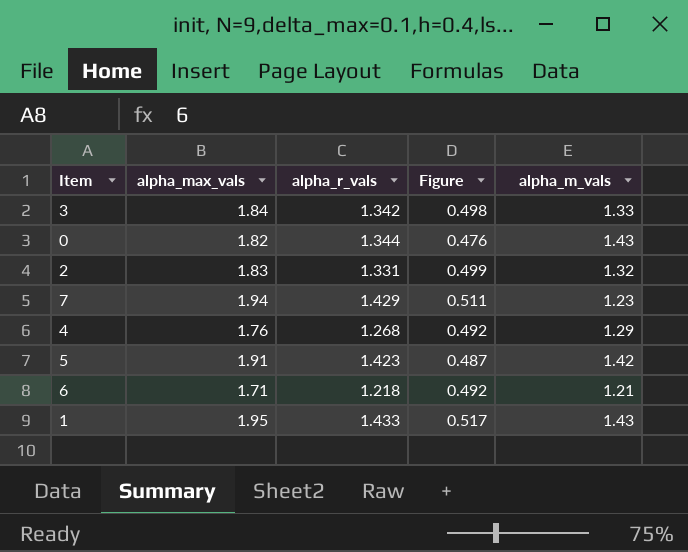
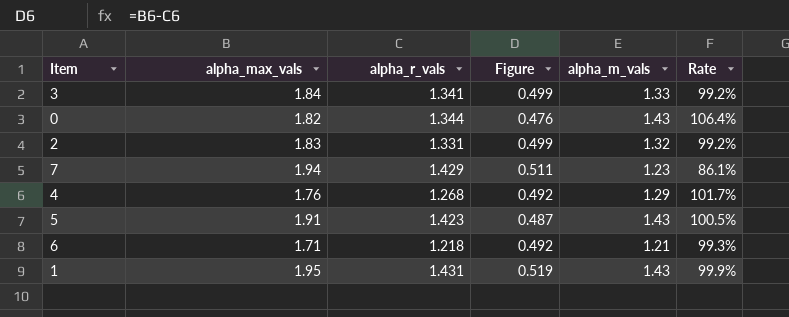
column Rate | formula: none -> [alpha_m_vals] / [alpha_r_vals]
3 | alpha_r_vals: 1.342 -> 1.341
3 | Figure: 0.498 -> 0.499
5 | alpha_m_vals: 1.42 -> 1.43
1 | alpha_r_vals: 1.433 -> 1.431
1 | Figure: 0.517 -> 0.519

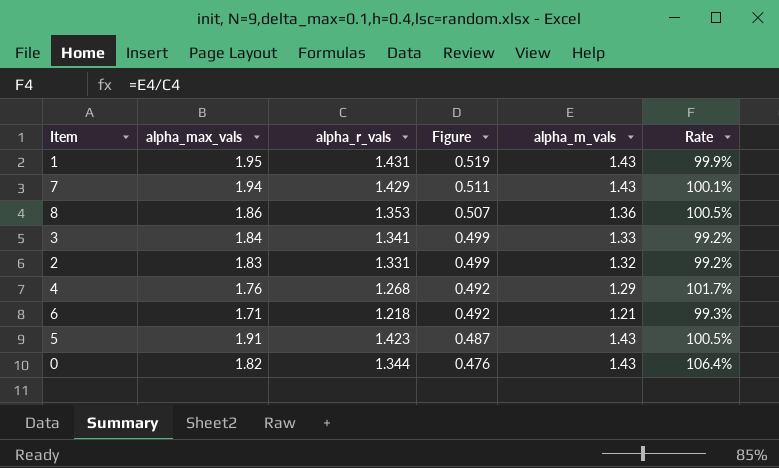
row order: none -> Figure descending
7 | alpha_m_vals: 1.23 -> 1.43
7 | Rate: 86.1% -> 100.1%
row 8: none -> 1.86 | 1.353 | 0.507 | 1.36 | 100.5%

